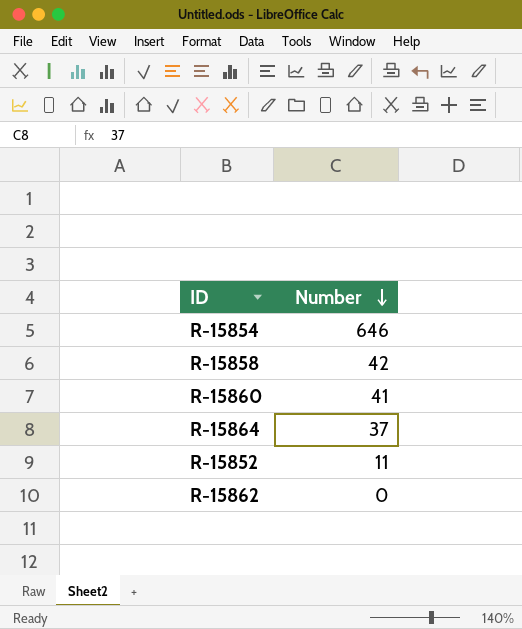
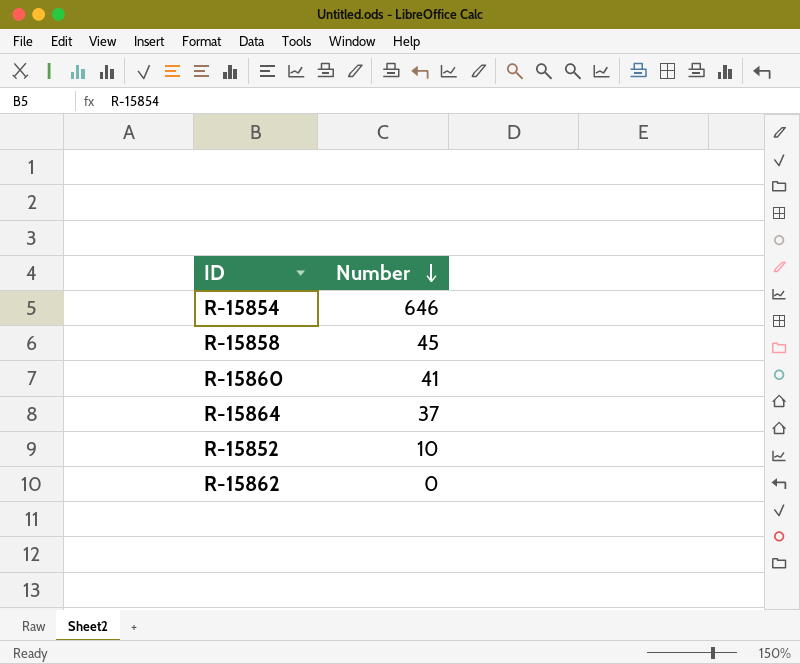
R-15858 | Number: 42 -> 45
R-15852 | Number: 11 -> 10

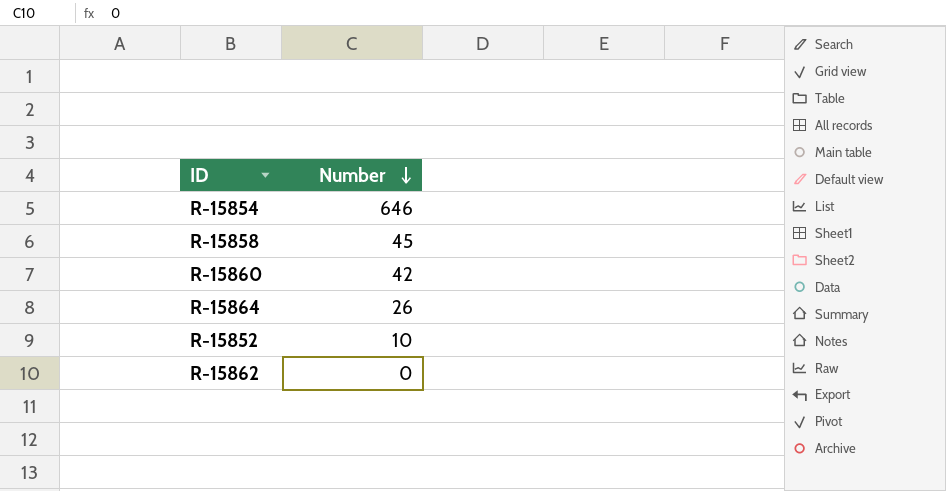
R-15860 | Number: 41 -> 42
R-15864 | Number: 37 -> 26

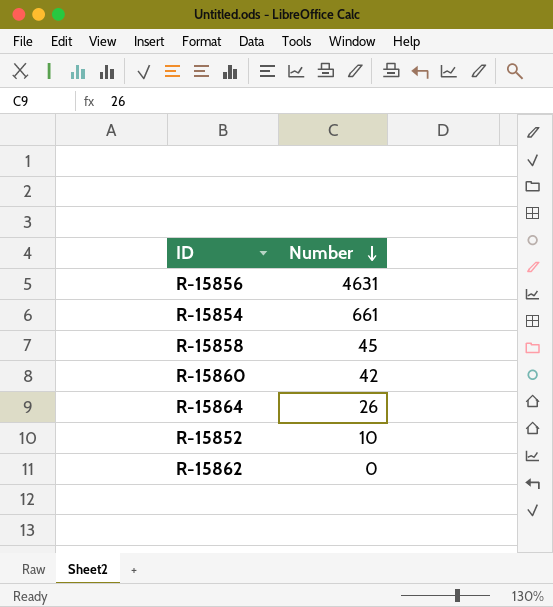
row R-15856: none -> 4631
R-15854 | Number: 646 -> 661

